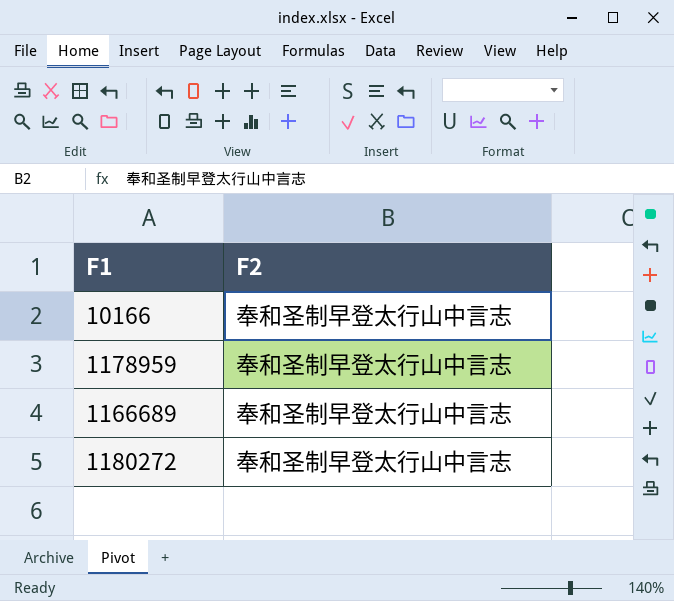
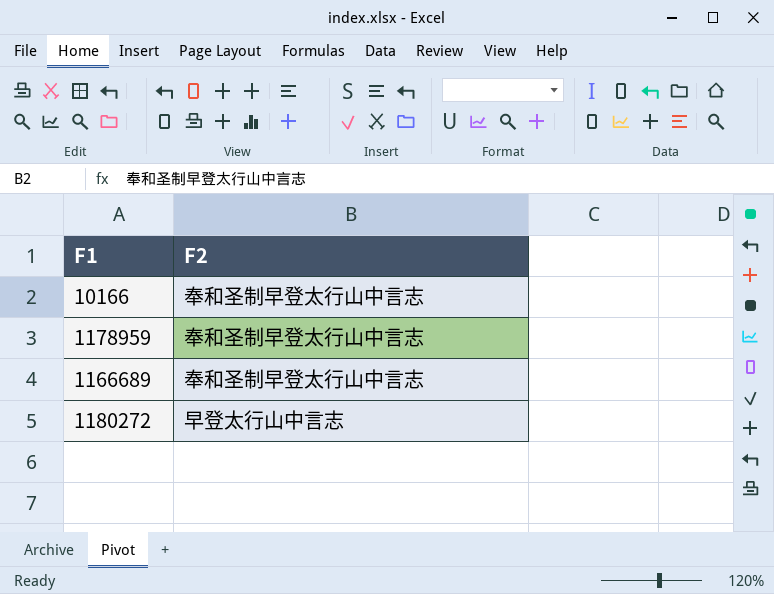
1180272 | F2: 奉和圣制早登太行山中言志 -> 早登太行山中言志

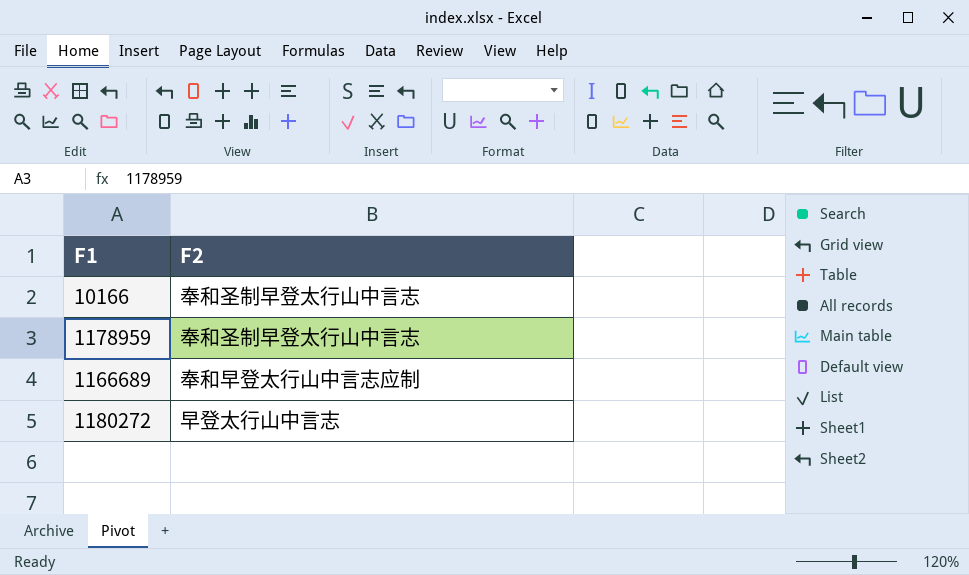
1166689 | F2: 奉和圣制早登太行山中言志 -> 奉和早登太行山中言志应制

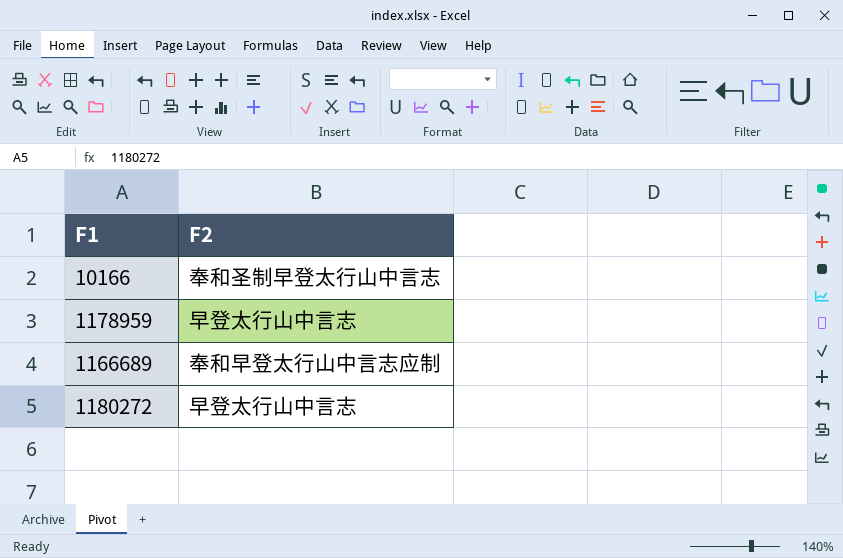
1178959 | F2: 奉和圣制早登太行山中言志 -> 早登太行山中言志

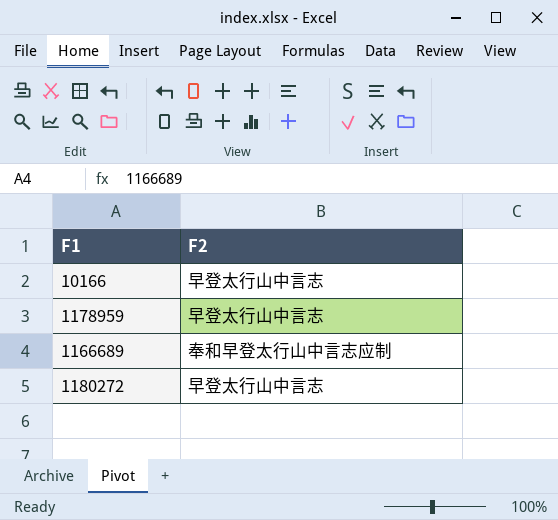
10166 | F2: 奉和圣制早登太行山中言志 -> 早登太行山中言志

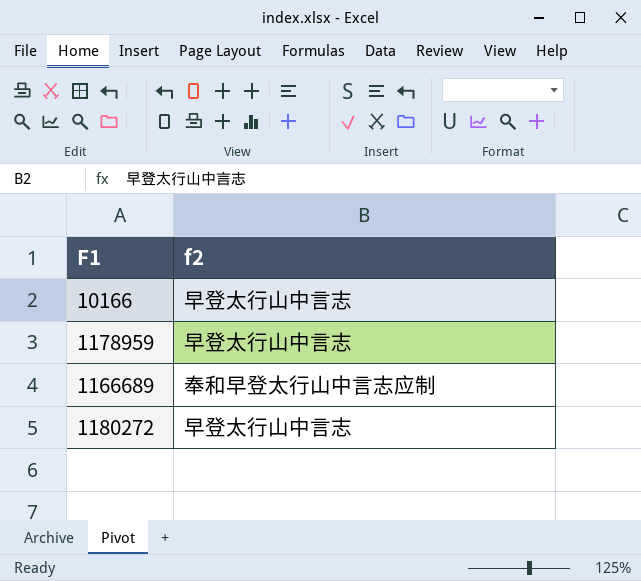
column name: F2 -> f2

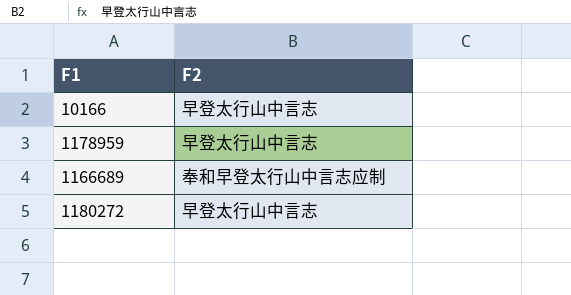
column name: f2 -> F2

